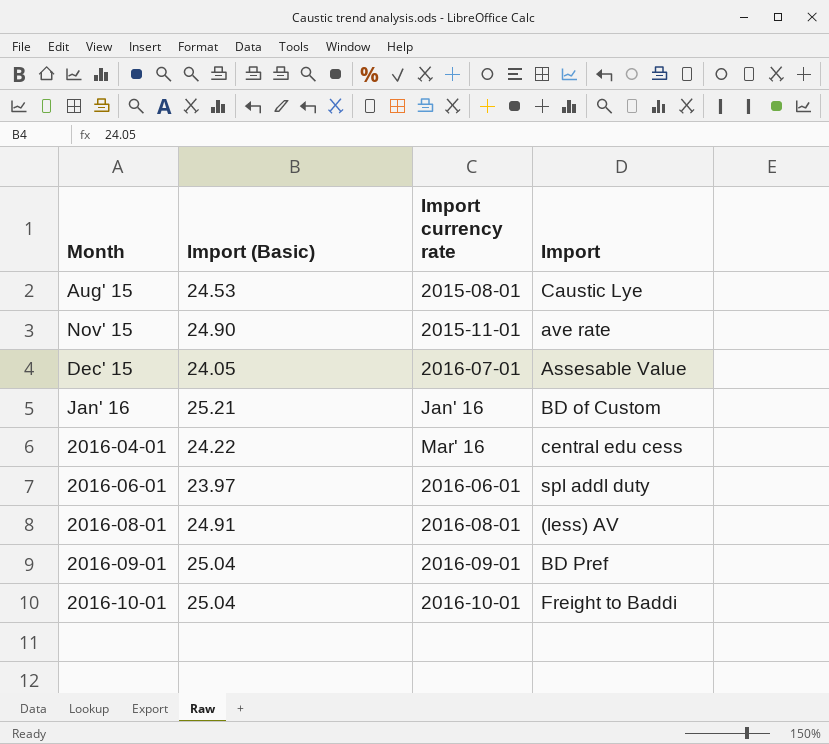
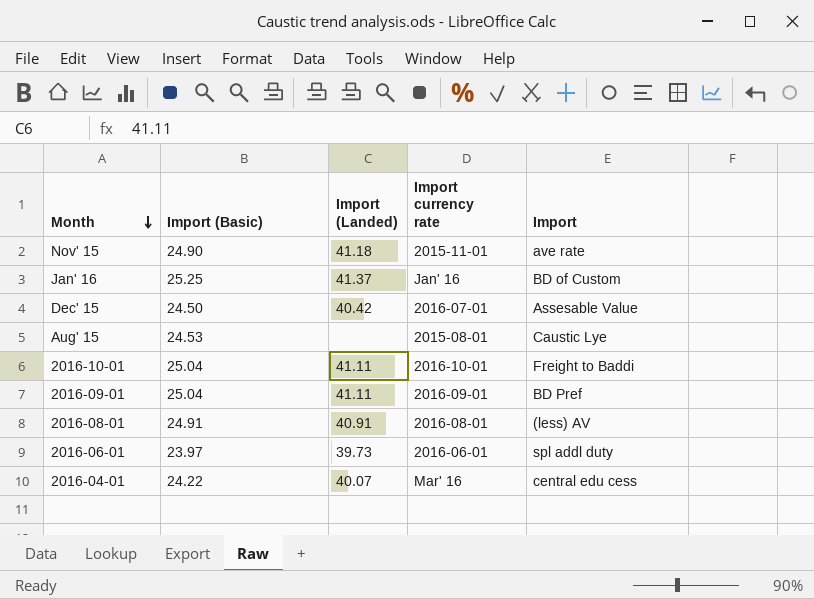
row order: none -> Month descending
column Import (Landed) | position: none -> 3
Jan' 16 | Import (Basic): 25.21 -> 25.25
Dec' 15 | Import (Basic): 24.05 -> 24.50

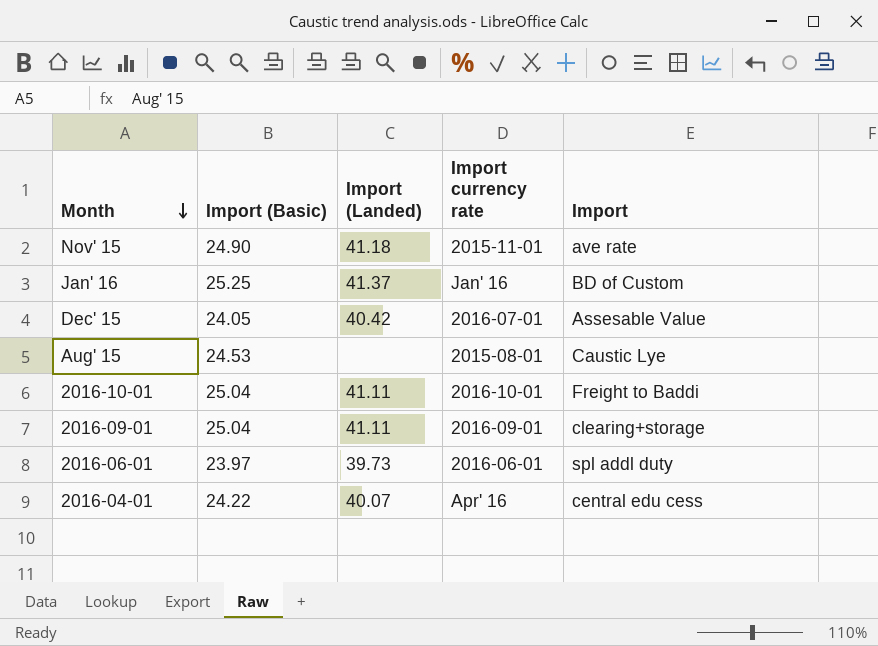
row 2016-08-01: 24.91 | 40.91 | 2016-08-01 | (less) AV -> none
Dec' 15 | Import (Basic): 24.50 -> 24.05
2016-09-01 | Import: BD Pref -> clearing+storage
2016-04-01 | Import currency rate: Mar' 16 -> Apr' 16

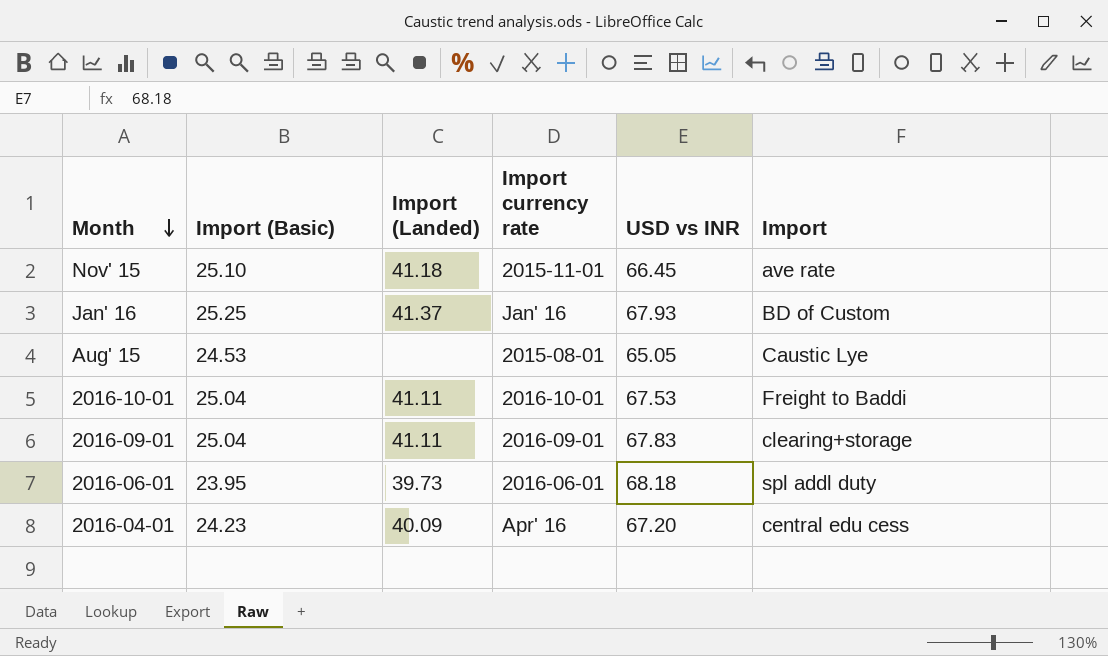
column USD vs INR | position: none -> 5
row Dec' 15: 24.05 | 40.42 | 2016-07-01 | Assesable Value -> none
Nov' 15 | Import (Basic): 24.90 -> 25.10
2016-06-01 | Import (Basic): 23.97 -> 23.95
2016-04-01 | Import (Basic): 24.22 -> 24.23
2016-04-01 | Import (Landed): 40.07 -> 40.09

